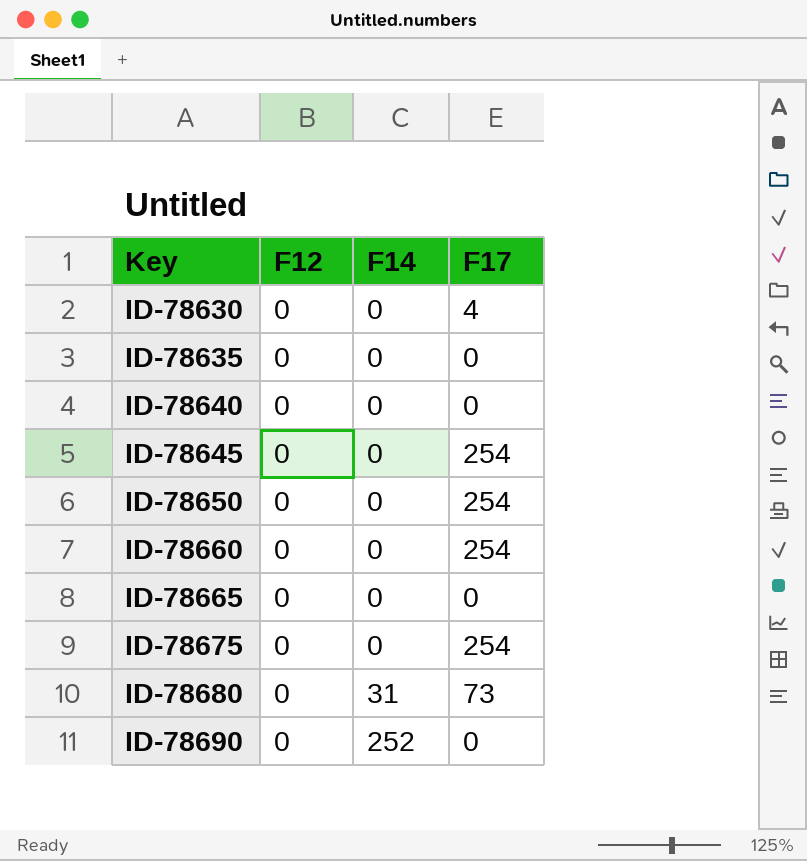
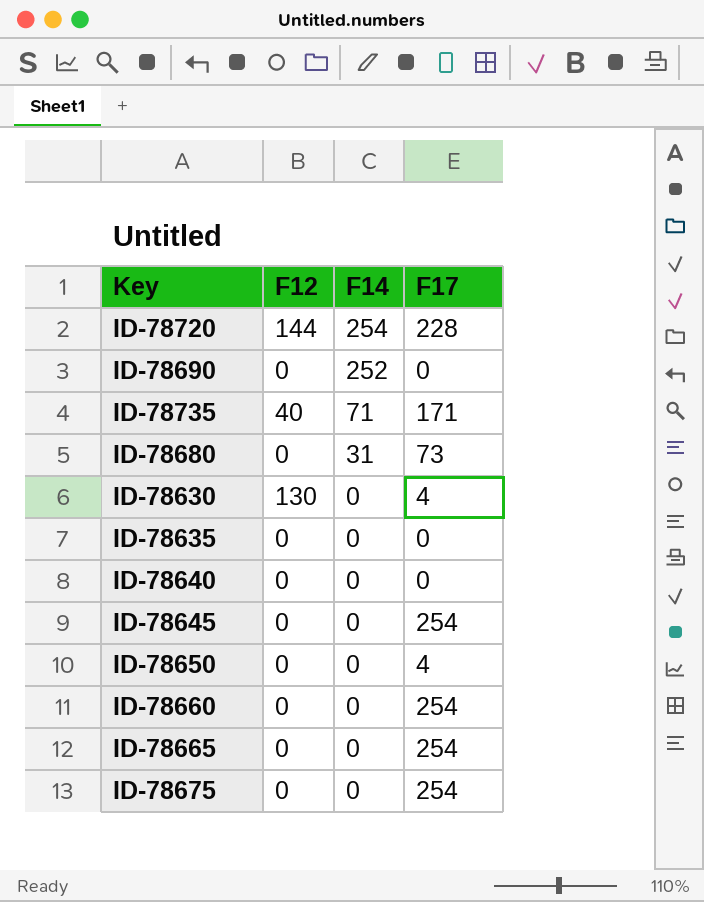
row order: Key ascending -> F14 descending
row ID-78720: none -> 144 | 254 | 228
row ID-78735: none -> 40 | 71 | 171
ID-78630 | F12: 0 -> 130
ID-78650 | F17: 254 -> 4
ID-78665 | F17: 0 -> 254

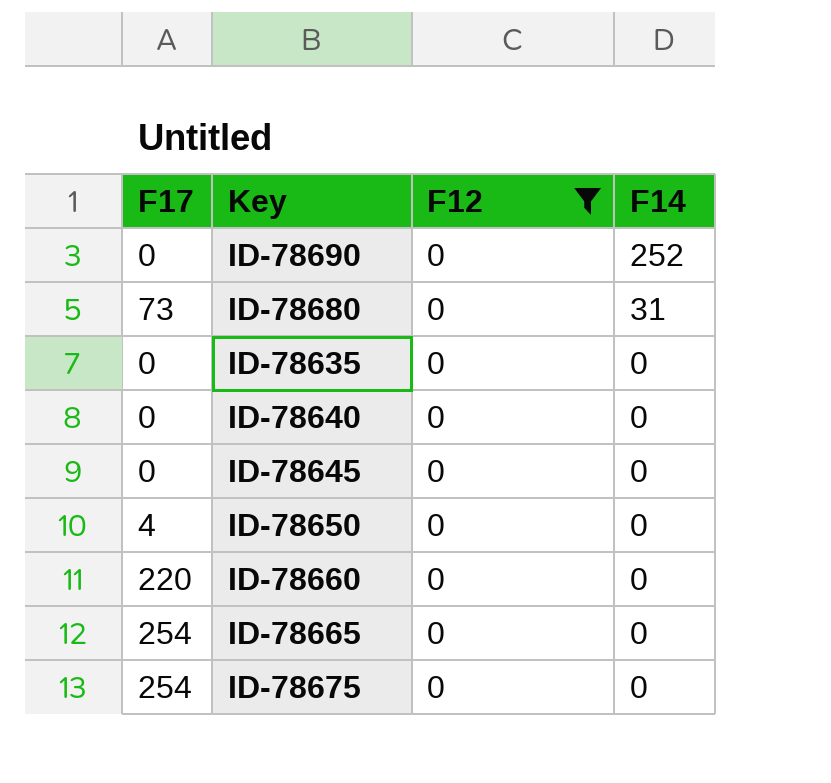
filter: none -> F12 = 0
column F17 | position: 4 -> 1
ID-78645 | F17: 254 -> 0
ID-78660 | F17: 254 -> 220

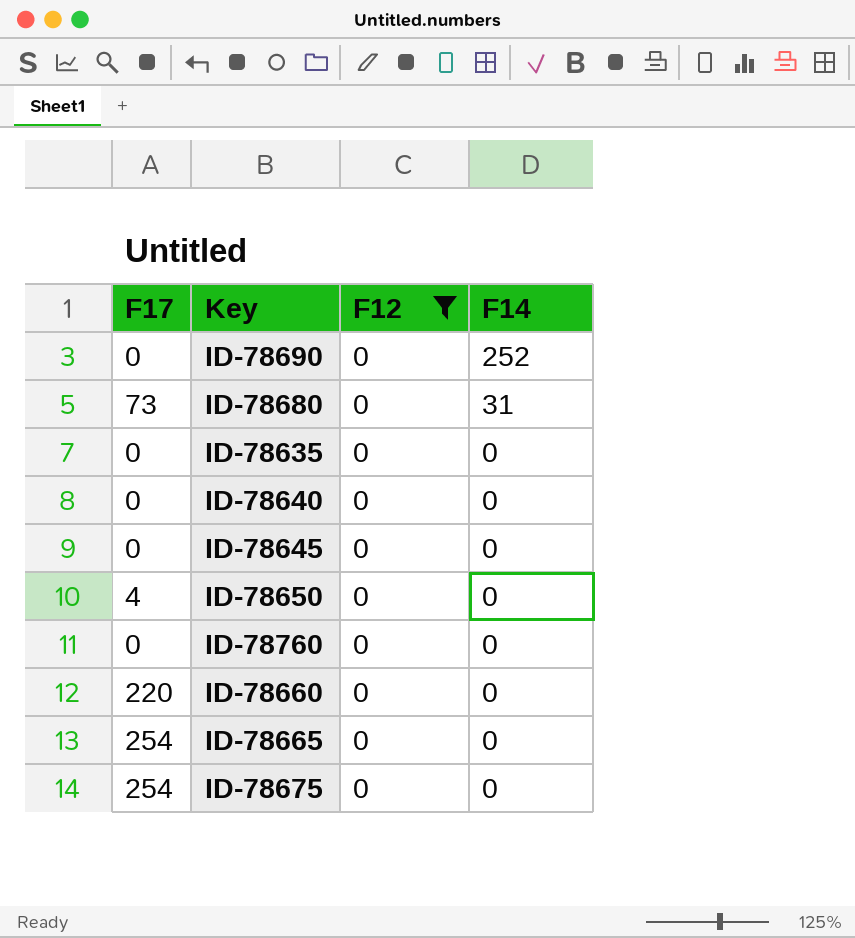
row ID-78760: none -> 0 | 0 | 0

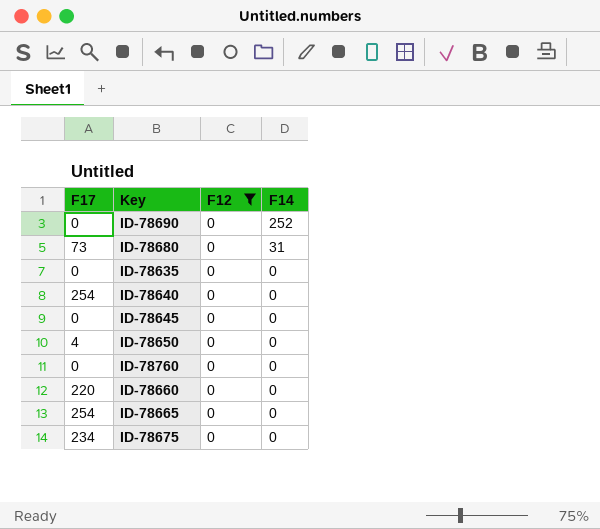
ID-78640 | F17: 0 -> 254
ID-78675 | F17: 254 -> 234

